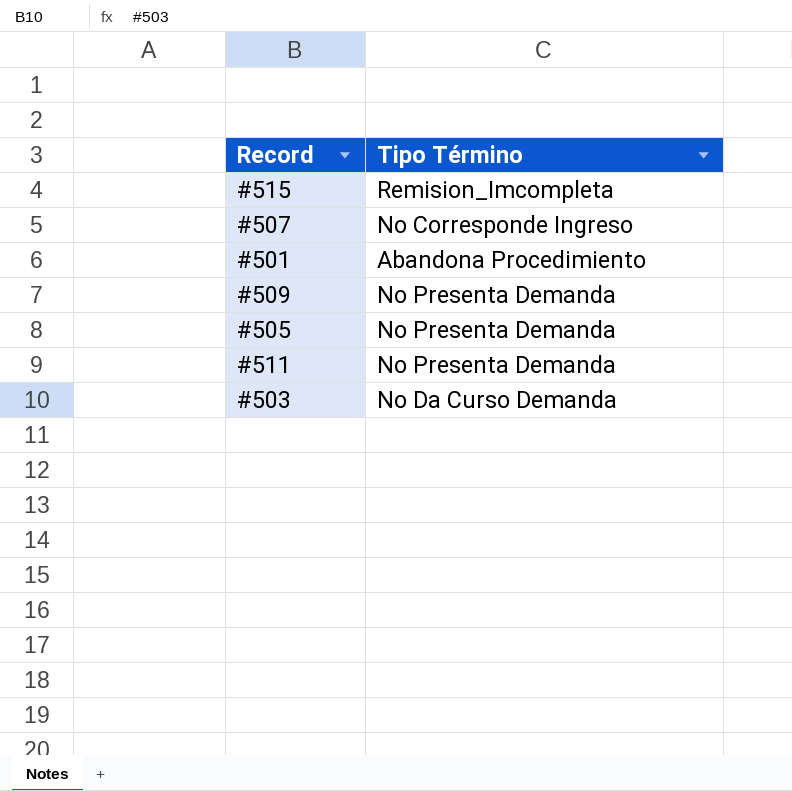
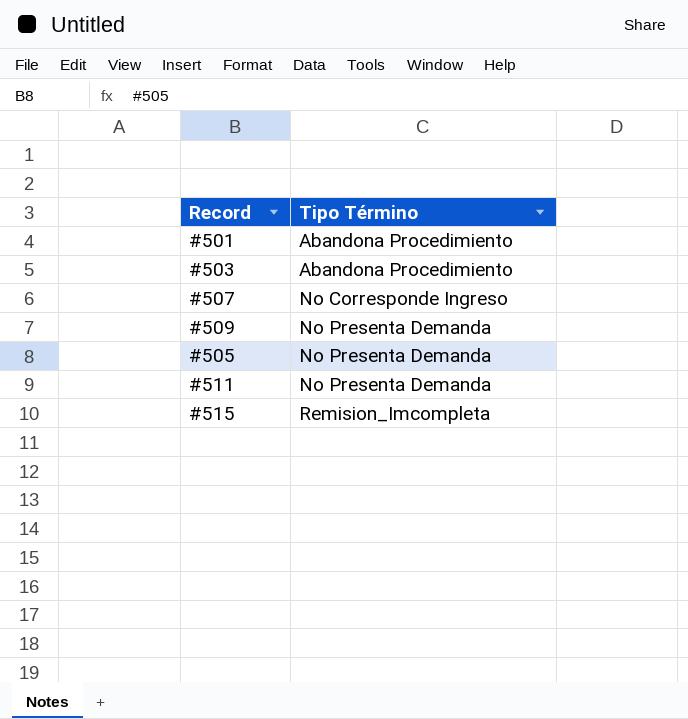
row order: none -> Tipo Término ascending
#503 | Tipo Término: No Da Curso Demanda -> Abandona Procedimiento

